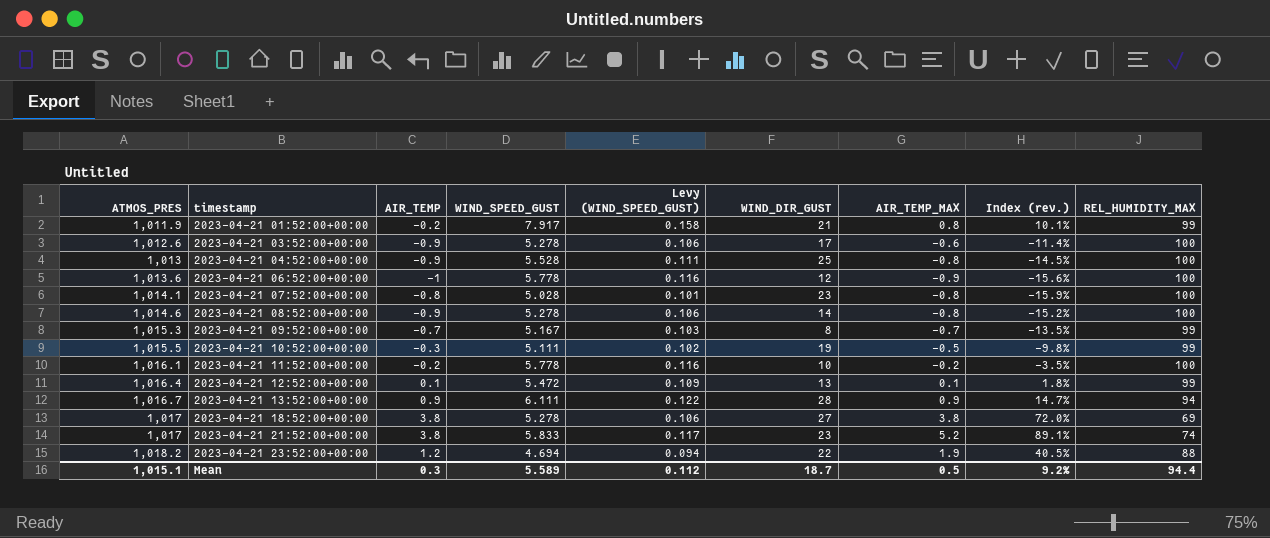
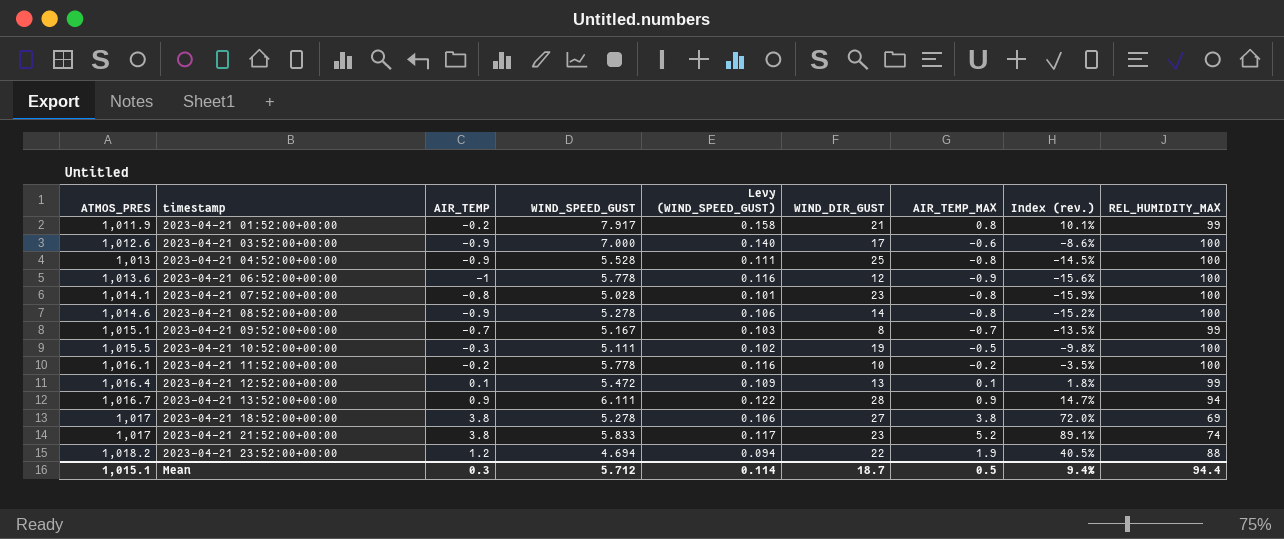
2023-04-21 03:52:00+00:00 | WIND_SPEED_GUST: 5.278 -> 7.000
2023-04-21 03:52:00+00:00 | Levy (WIND_SPEED_GUST): 0.106 -> 0.140
2023-04-21 03:52:00+00:00 | Index (rev.): -11.4% -> -8.6%
2023-04-21 09:52:00+00:00 | ATMOS_PRES: 1,015.3 -> 1,015.1
2023-04-21 10:52:00+00:00 | REL_HUMIDITY_MAX: 99 -> 100
Mean | WIND_SPEED_GUST: 5.589 -> 5.712
Mean | Levy (WIND_SPEED_GUST): 0.112 -> 0.114
Mean | Index (rev.): 9.2% -> 9.4%

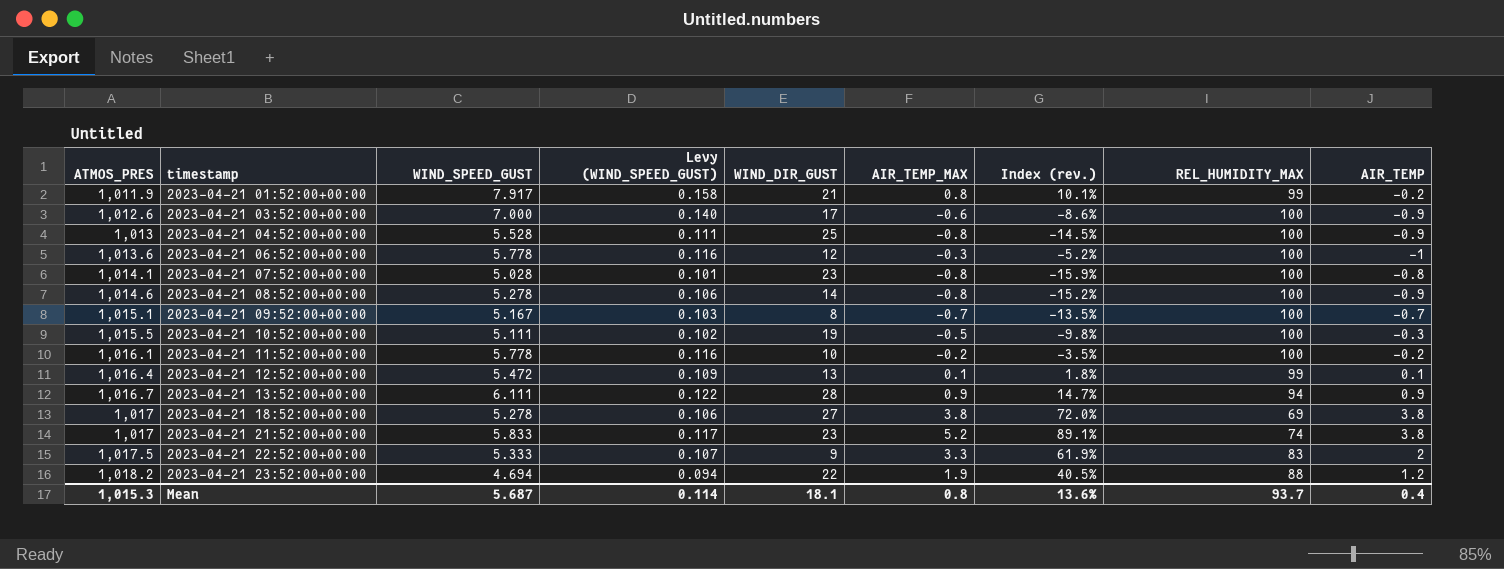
column AIR_TEMP | position: 3 -> 9
2023-04-21 06:52:00+00:00 | AIR_TEMP_MAX: -0.9 -> -0.3
2023-04-21 06:52:00+00:00 | Index (rev.): -15.6% -> -5.2%
2023-04-21 09:52:00+00:00 | REL_HUMIDITY_MAX: 99 -> 100
row 2023-04-21 22:52:00+00:00: none -> 1,017.5 | 5.333 | 0.107 | 9 | 3.3 | 61.9% | 83 | 2
Mean | ATMOS_PRES: 1,015.1 -> 1,015.3
Mean | WIND_SPEED_GUST: 5.712 -> 5.687
Mean | WIND_DIR_GUST: 18.7 -> 18.1
Mean | AIR_TEMP_MAX: 0.5 -> 0.8
Mean | Index (rev.): 9.4% -> 13.6%
Mean | REL_HUMIDITY_MAX: 94.4 -> 93.7
Mean | AIR_TEMP: 0.3 -> 0.4

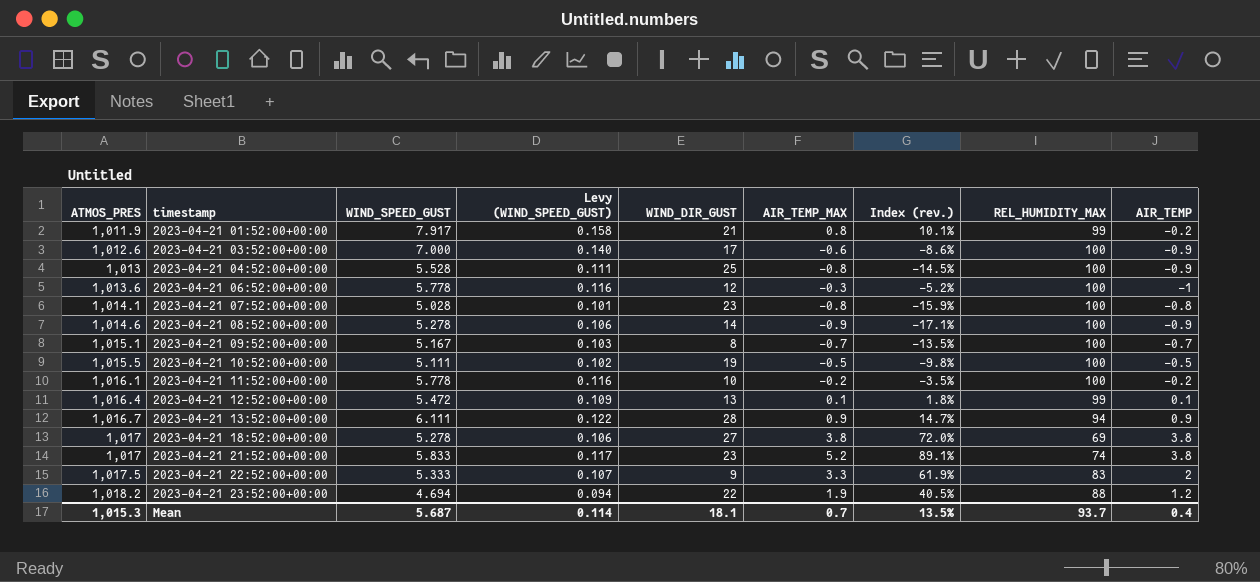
2023-04-21 08:52:00+00:00 | AIR_TEMP_MAX: -0.8 -> -0.9
2023-04-21 08:52:00+00:00 | Index (rev.): -15.2% -> -17.1%
2023-04-21 10:52:00+00:00 | AIR_TEMP: -0.3 -> -0.5
Mean | AIR_TEMP_MAX: 0.8 -> 0.7
Mean | Index (rev.): 13.6% -> 13.5%

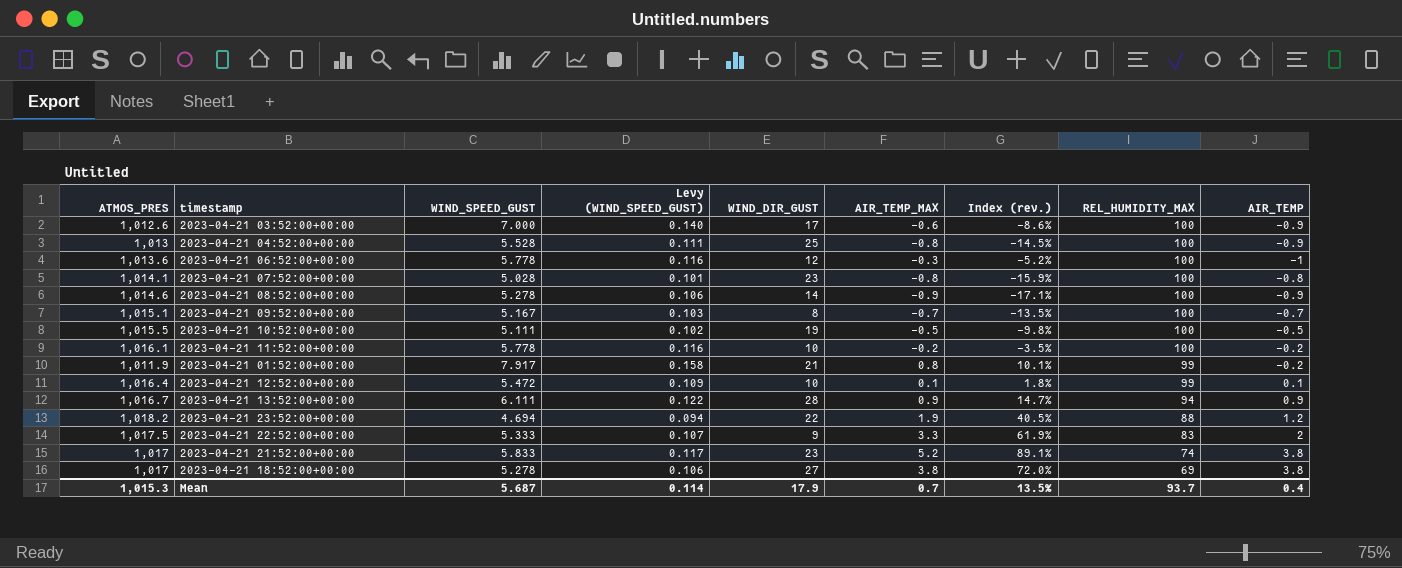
row order: ATMOS_PRES ascending -> REL_HUMIDITY_MAX descending
2023-04-21 12:52:00+00:00 | WIND_DIR_GUST: 13 -> 10
Mean | WIND_DIR_GUST: 18.1 -> 17.9

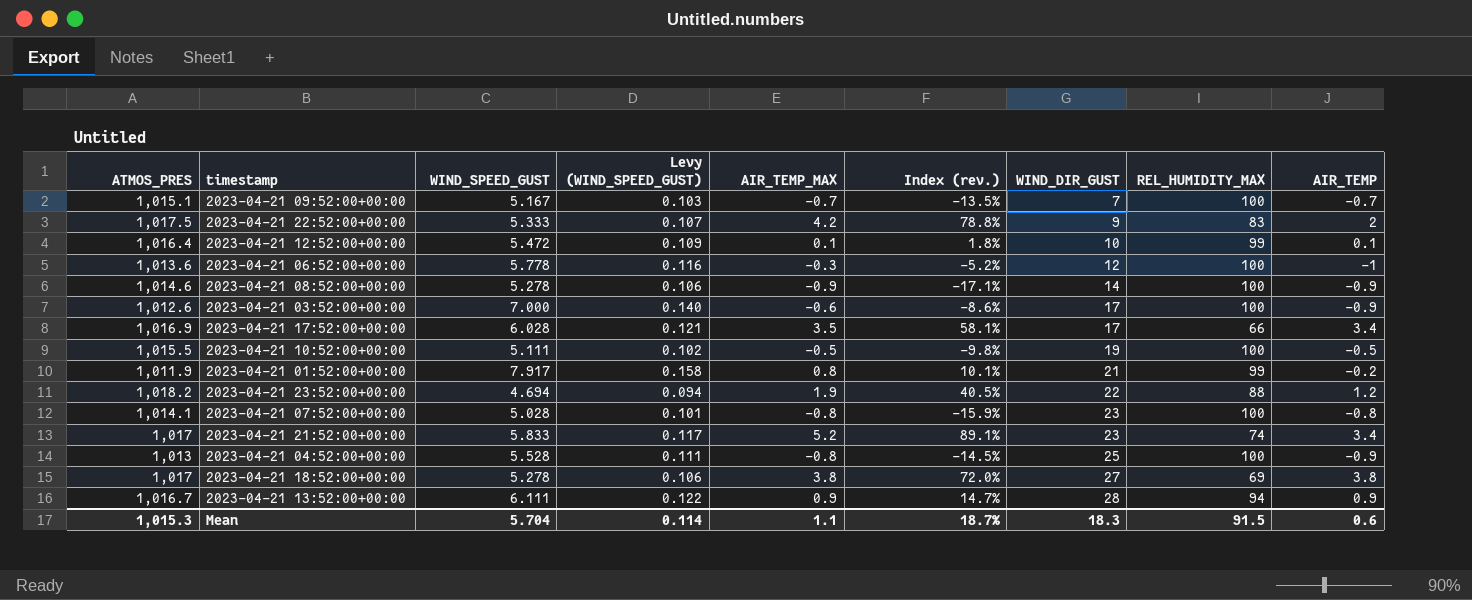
row order: REL_HUMIDITY_MAX descending -> WIND_DIR_GUST ascending
column WIND_DIR_GUST | position: 5 -> 7
row 2023-04-21 11:52:00+00:00: 1,016.1 | 5.778 | 0.116 | 10 | -0.2 | -3.5% | 100 | -0.2 -> none
2023-04-21 09:52:00+00:00 | WIND_DIR_GUST: 8 -> 7
2023-04-21 22:52:00+00:00 | AIR_TEMP_MAX: 3.3 -> 4.2
2023-04-21 22:52:00+00:00 | Index (rev.): 61.9% -> 78.8%
row 2023-04-21 17:52:00+00:00: none -> 1,016.9 | 6.028 | 0.121 | 3.5 | 58.1% | 17 | 66 | 3.4
2023-04-21 21:52:00+00:00 | AIR_TEMP: 3.8 -> 3.4
Mean | WIND_SPEED_GUST: 5.687 -> 5.704
Mean | AIR_TEMP_MAX: 0.7 -> 1.1
Mean | Index (rev.): 13.5% -> 18.7%
Mean | WIND_DIR_GUST: 17.9 -> 18.3
Mean | REL_HUMIDITY_MAX: 93.7 -> 91.5
Mean | AIR_TEMP: 0.4 -> 0.6

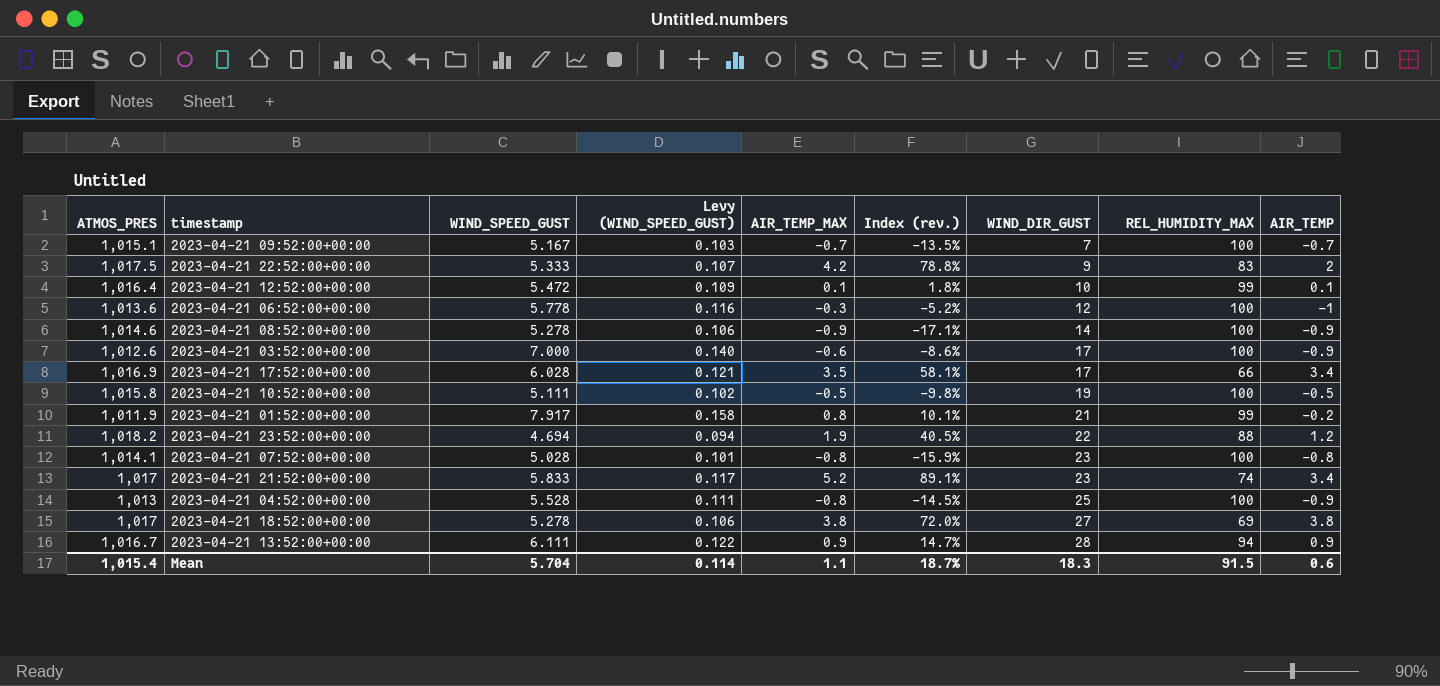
2023-04-21 10:52:00+00:00 | ATMOS_PRES: 1,015.5 -> 1,015.8
Mean | ATMOS_PRES: 1,015.3 -> 1,015.4

